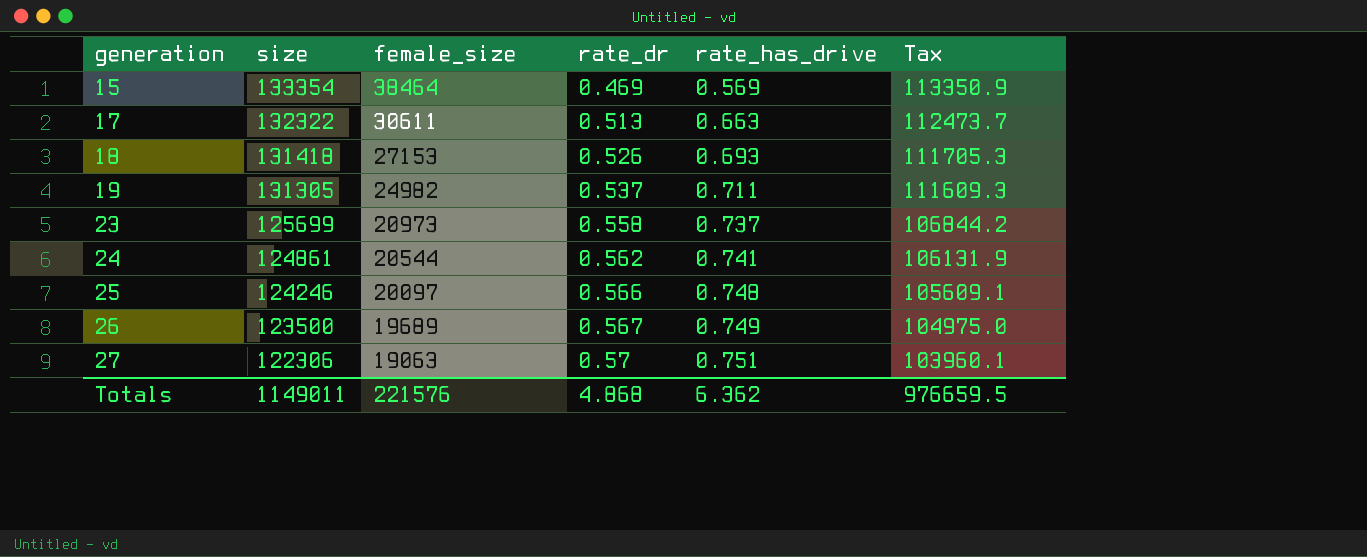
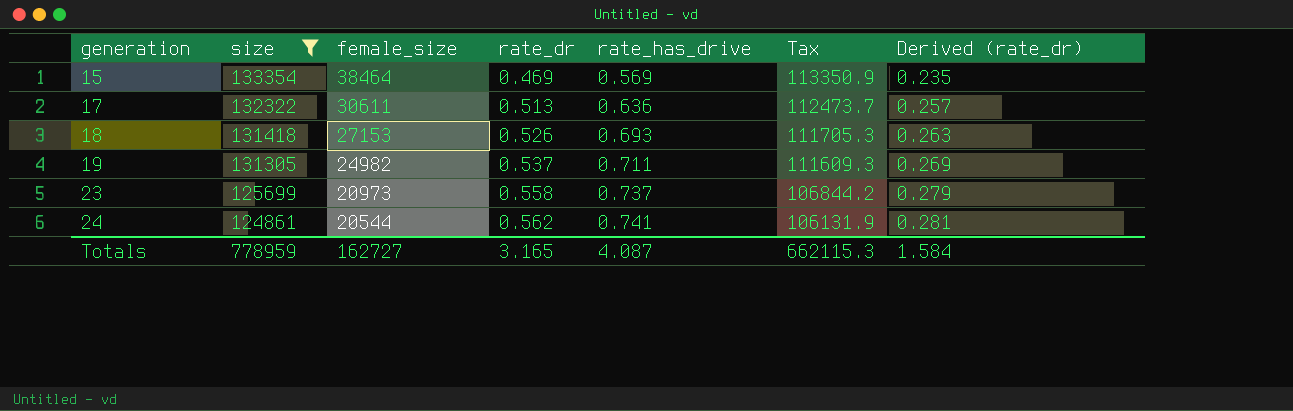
filter: none -> size >= 124861
column Derived (rate_dr) | formula: none -> [rate_dr] * 0.5
17 | rate_has_drive: 0.663 -> 0.636
Totals | size: 1149011 -> 778959
Totals | female_size: 221576 -> 162727
Totals | rate_dr: 4.868 -> 3.165
Totals | rate_has_drive: 6.362 -> 4.087
Totals | Tax: 976659.5 -> 662115.3

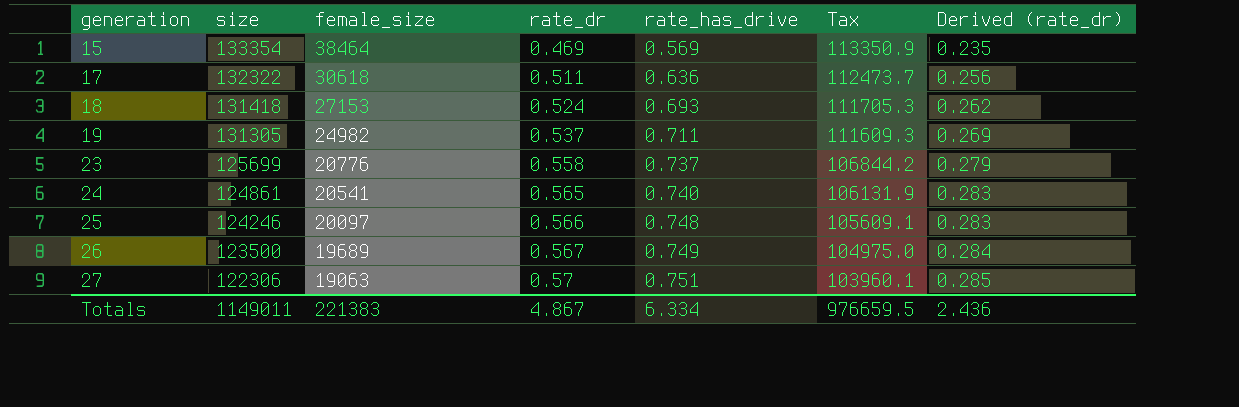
filter: size >= 124861 -> none
17 | female_size: 30611 -> 30618
17 | rate_dr: 0.513 -> 0.511
17 | Derived (rate_dr): 0.257 -> 0.256
18 | rate_dr: 0.526 -> 0.524
18 | Derived (rate_dr): 0.263 -> 0.262
23 | female_size: 20973 -> 20776
24 | female_size: 20544 -> 20541
24 | rate_dr: 0.562 -> 0.565
24 | rate_has_drive: 0.741 -> 0.740
24 | Derived (rate_dr): 0.281 -> 0.283
Totals | size: 778959 -> 1149011
Totals | female_size: 162727 -> 221383
Totals | rate_dr: 3.165 -> 4.867
Totals | rate_has_drive: 4.087 -> 6.334
Totals | Tax: 662115.3 -> 976659.5
Totals | Derived (rate_dr): 1.584 -> 2.436

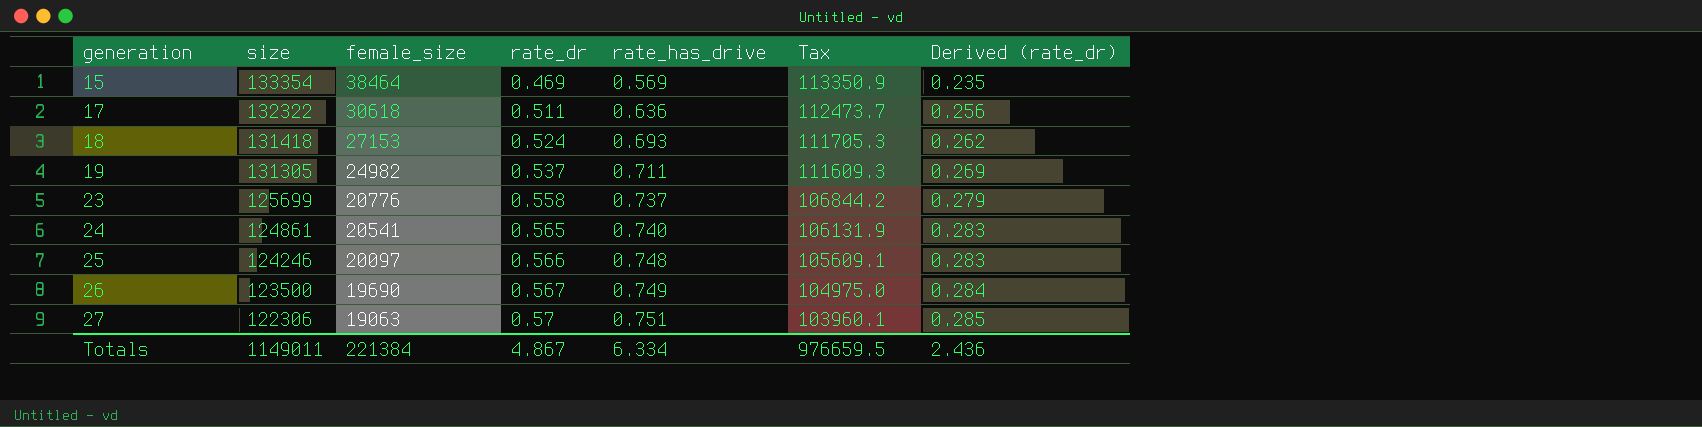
26 | female_size: 19689 -> 19690
Totals | female_size: 221383 -> 221384

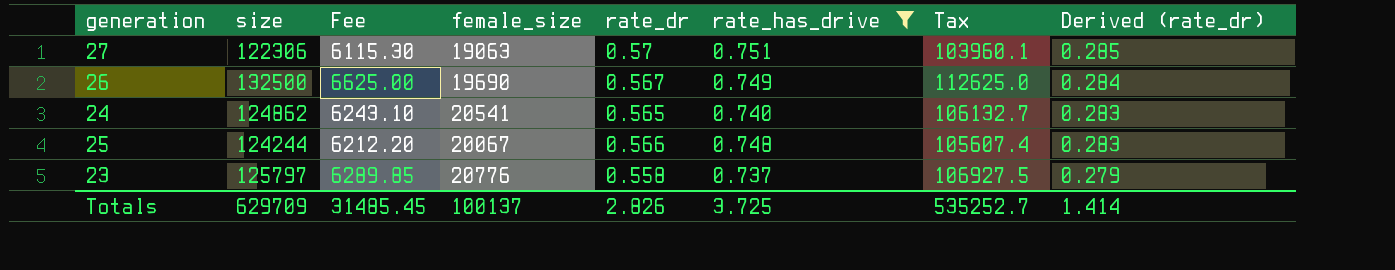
filter: none -> rate_has_drive >= 0.737
row order: generation ascending -> Derived (rate_dr) descending
column Fee | formula: none -> [size] * 0.05
26 | size: 123500 -> 132500
26 | Tax: 104975.0 -> 112625.0
24 | size: 124861 -> 124862
24 | Tax: 106131.9 -> 106132.7
25 | size: 124246 -> 124244
25 | female_size: 20097 -> 20067
25 | Tax: 105609.1 -> 105607.4
23 | size: 125699 -> 125797
23 | Tax: 106844.2 -> 106927.5
Totals | size: 1149011 -> 629709
Totals | female_size: 221384 -> 100137
Totals | rate_dr: 4.867 -> 2.826
Totals | rate_has_drive: 6.334 -> 3.725
Totals | Tax: 976659.5 -> 535252.7
Totals | Derived (rate_dr): 2.436 -> 1.414

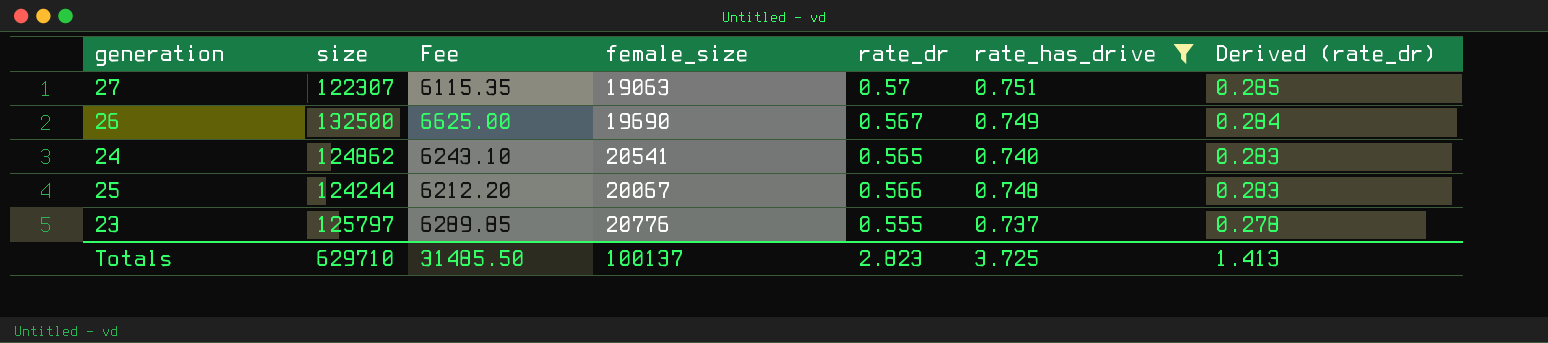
column Tax | formula: [size] * 0.85 -> none
27 | size: 122306 -> 122307
27 | Fee: 6115.30 -> 6115.35
23 | rate_dr: 0.558 -> 0.555
23 | Derived (rate_dr): 0.279 -> 0.278
Totals | size: 629709 -> 629710
Totals | Fee: 31485.45 -> 31485.50
Totals | rate_dr: 2.826 -> 2.823
Totals | Derived (rate_dr): 1.414 -> 1.413

